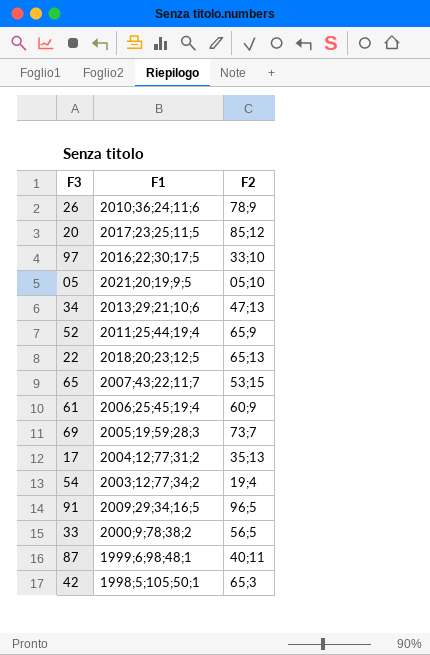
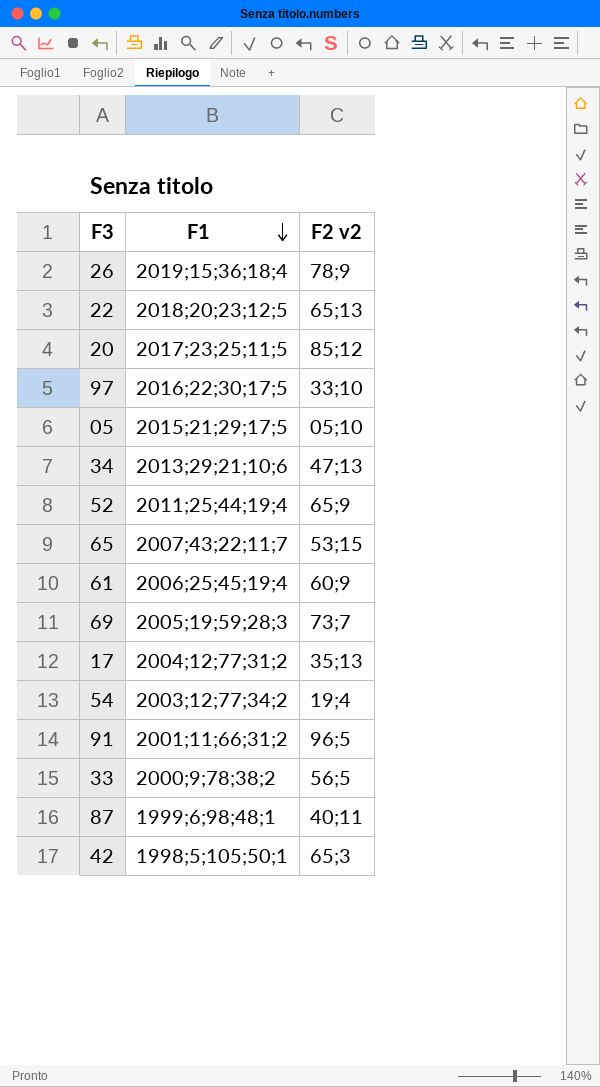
row order: none -> F1 descending
column name: F2 -> F2 v2
26 | F1: 2010;36;24;11;6 -> 2019;15;36;18;4
05 | F1: 2021;20;19;9;5 -> 2015;21;29;17;5
91 | F1: 2009;29;34;16;5 -> 2001;11;66;31;2

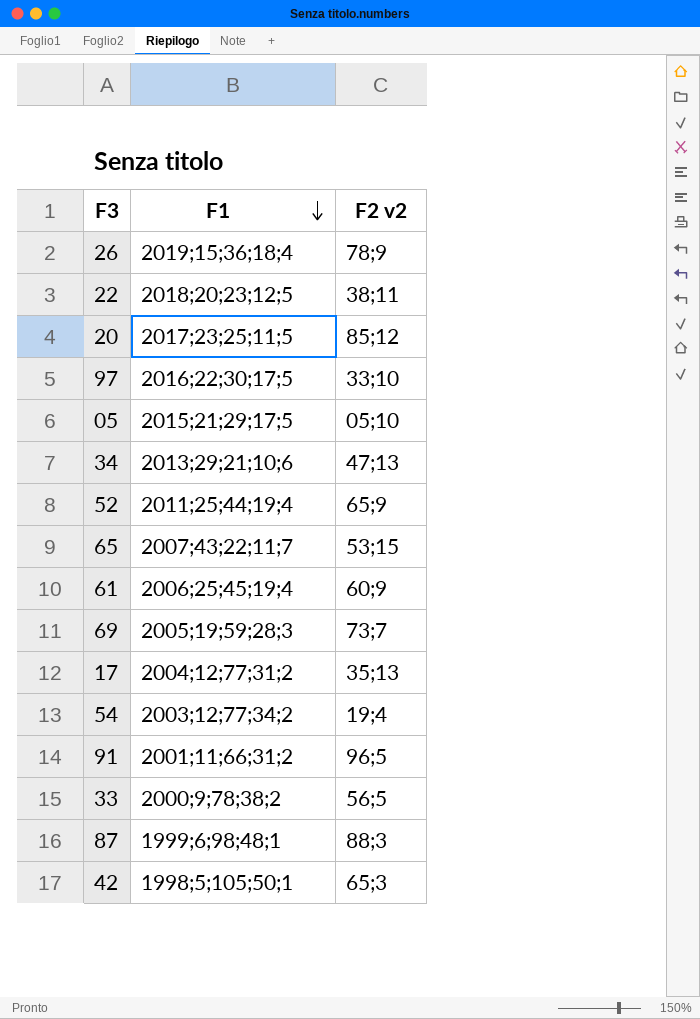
22 | F2 v2: 65;13 -> 38;11
87 | F2 v2: 40;11 -> 88;3

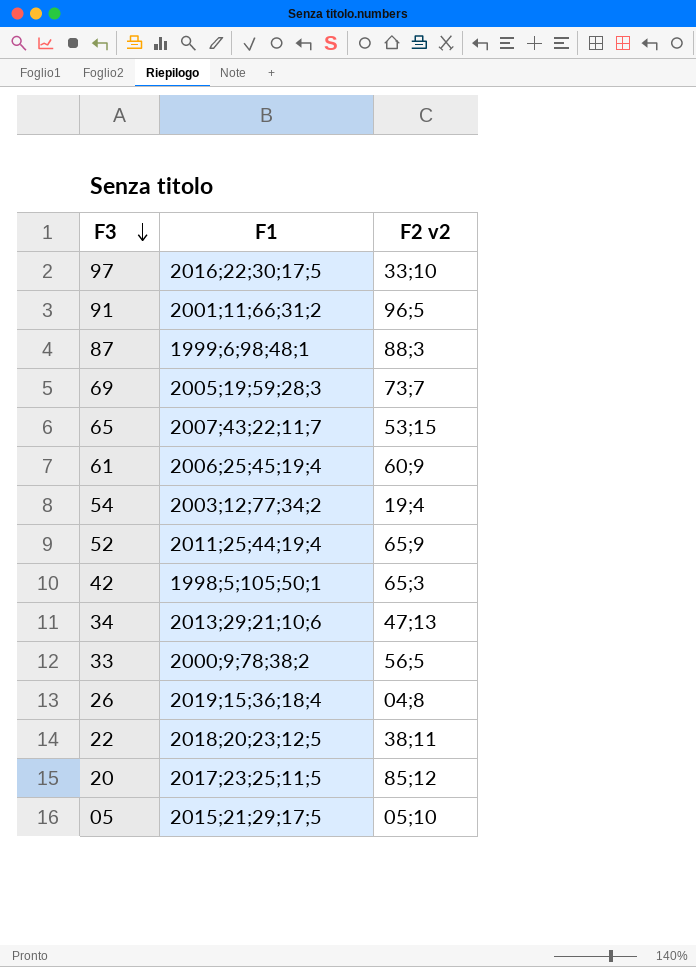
row order: F1 descending -> F3 descending
row 17: 2004;12;77;31;2 | 35;13 -> none
26 | F2 v2: 78;9 -> 04;8

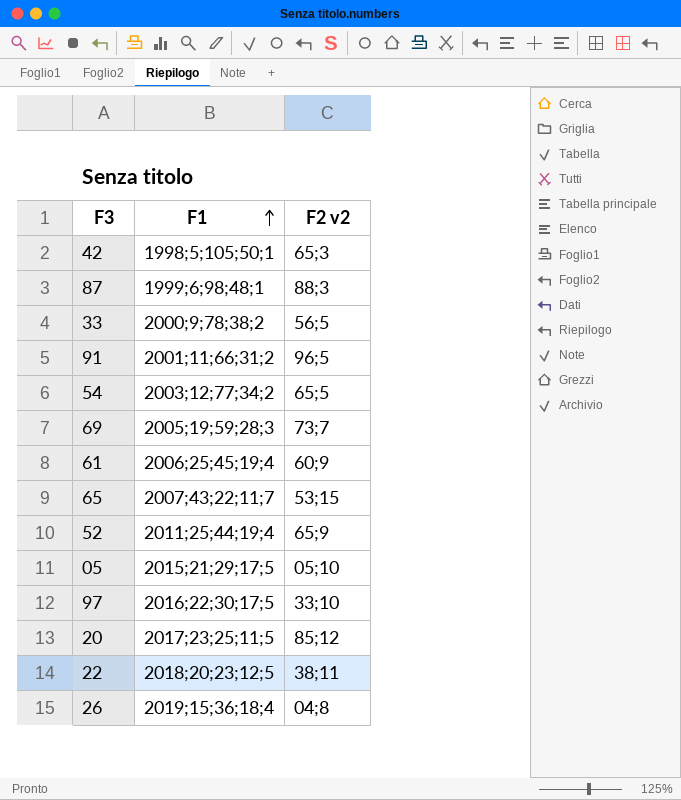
row order: F3 descending -> F1 ascending
row 34: 2013;29;21;10;6 | 47;13 -> none
54 | F2 v2: 19;4 -> 65;5

